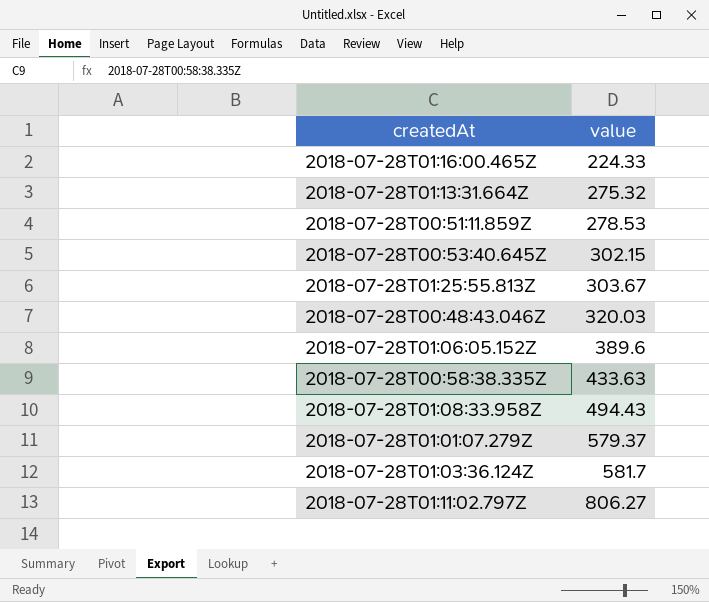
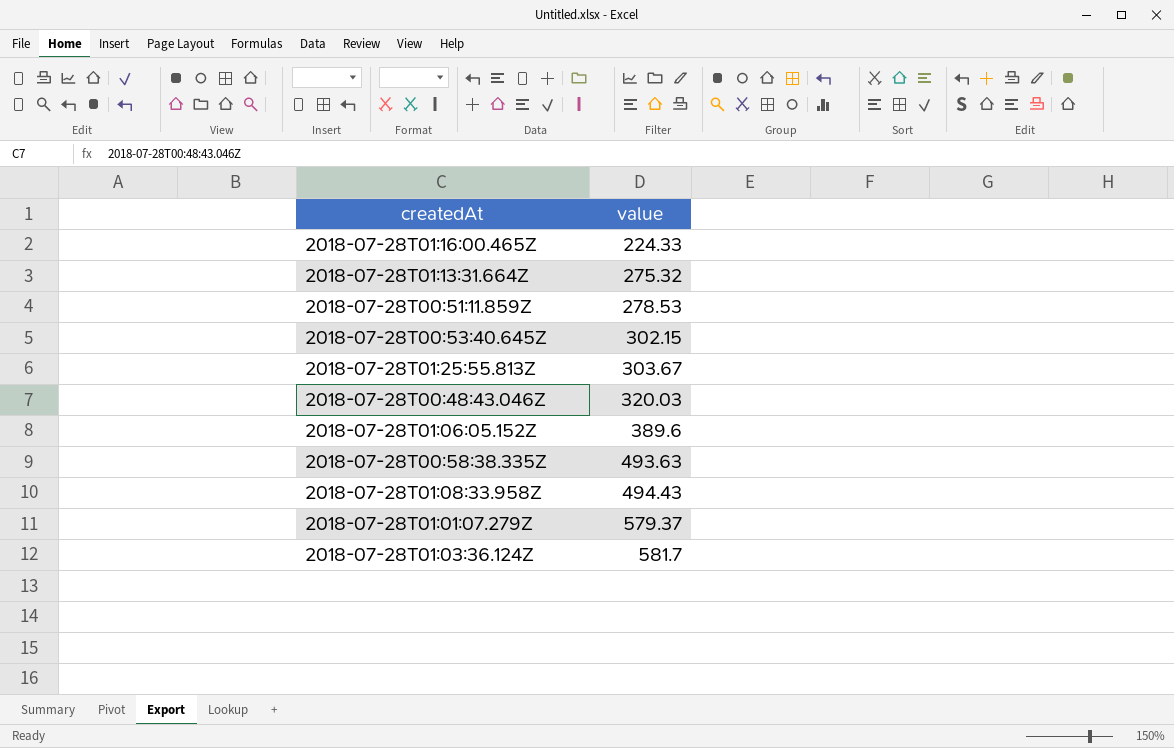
row 2018-07-28T01:11:02.797Z: 806.27 -> none
2018-07-28T00:58:38.335Z | value: 433.63 -> 493.63

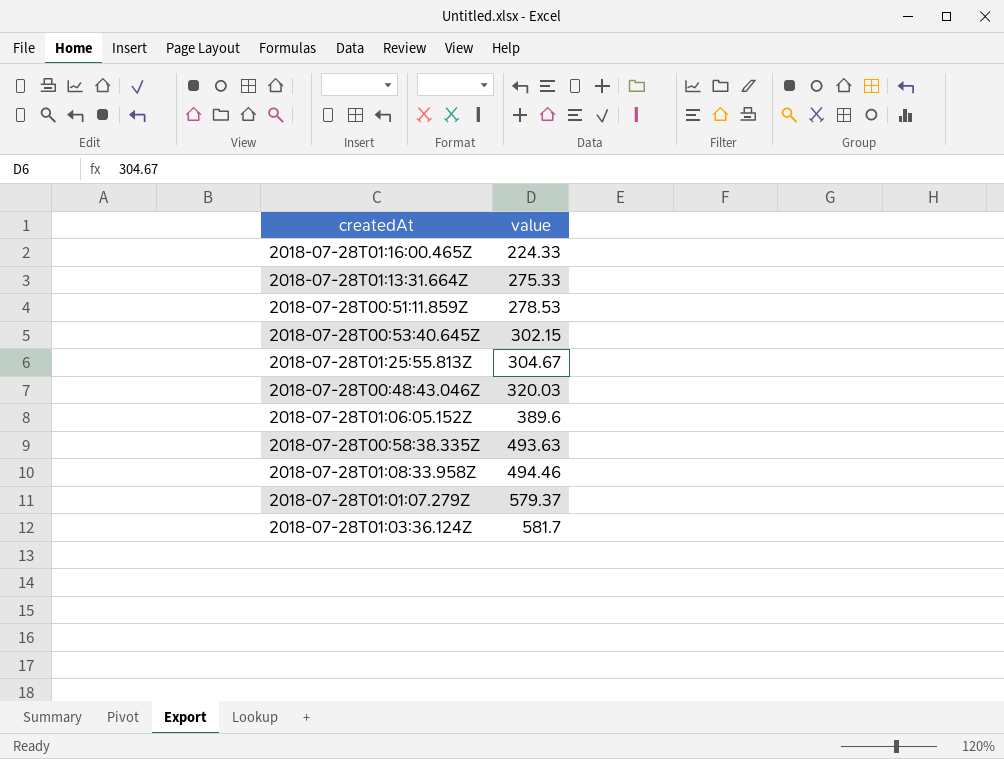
2018-07-28T01:13:31.664Z | value: 275.32 -> 275.33
2018-07-28T01:25:55.813Z | value: 303.67 -> 304.67
2018-07-28T01:08:33.958Z | value: 494.43 -> 494.46

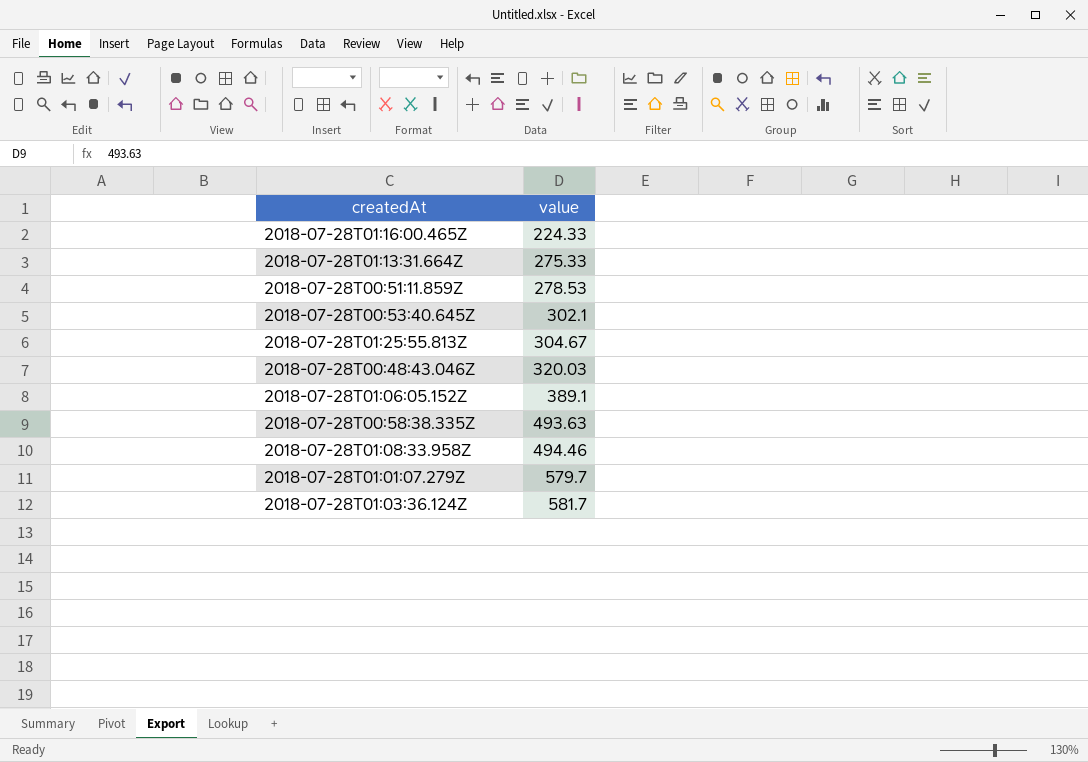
2018-07-28T00:53:40.645Z | value: 302.15 -> 302.1
2018-07-28T01:06:05.152Z | value: 389.6 -> 389.1
2018-07-28T01:01:07.279Z | value: 579.37 -> 579.7

